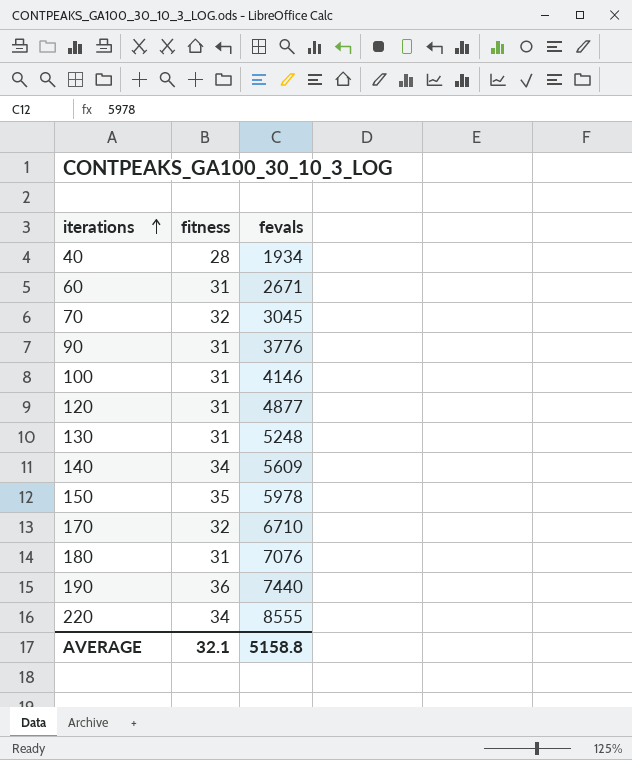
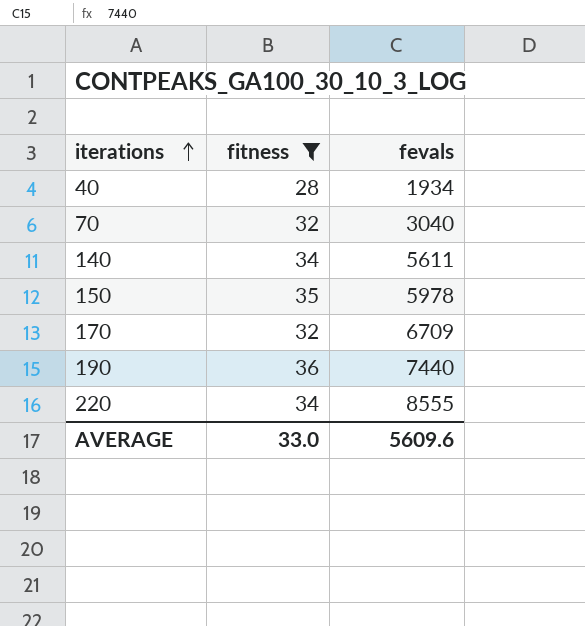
filter: none -> fitness != 31
70 | fevals: 3045 -> 3040
140 | fevals: 5609 -> 5611
170 | fevals: 6710 -> 6709
AVERAGE | fitness: 32.1 -> 33.0
AVERAGE | fevals: 5158.8 -> 5609.6

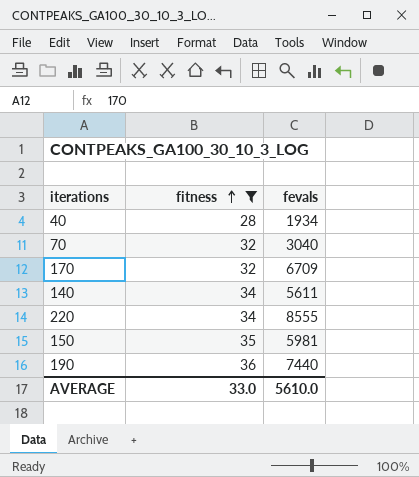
row order: iterations ascending -> fitness ascending
150 | fevals: 5978 -> 5981
AVERAGE | fevals: 5609.6 -> 5610.0

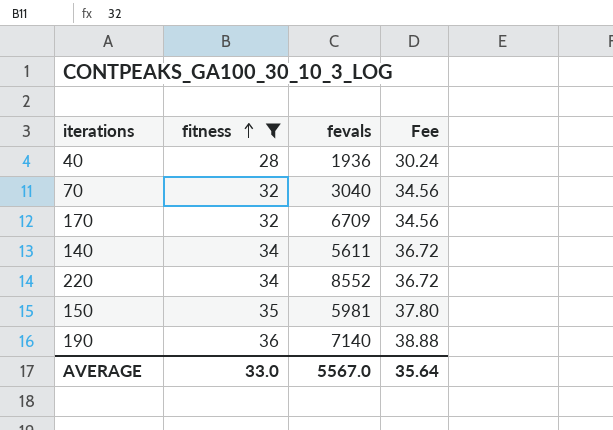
column Fee | formula: none -> [fitness] * 1.08
40 | fevals: 1934 -> 1936
220 | fevals: 8555 -> 8552
190 | fevals: 7440 -> 7140
AVERAGE | fevals: 5610.0 -> 5567.0

